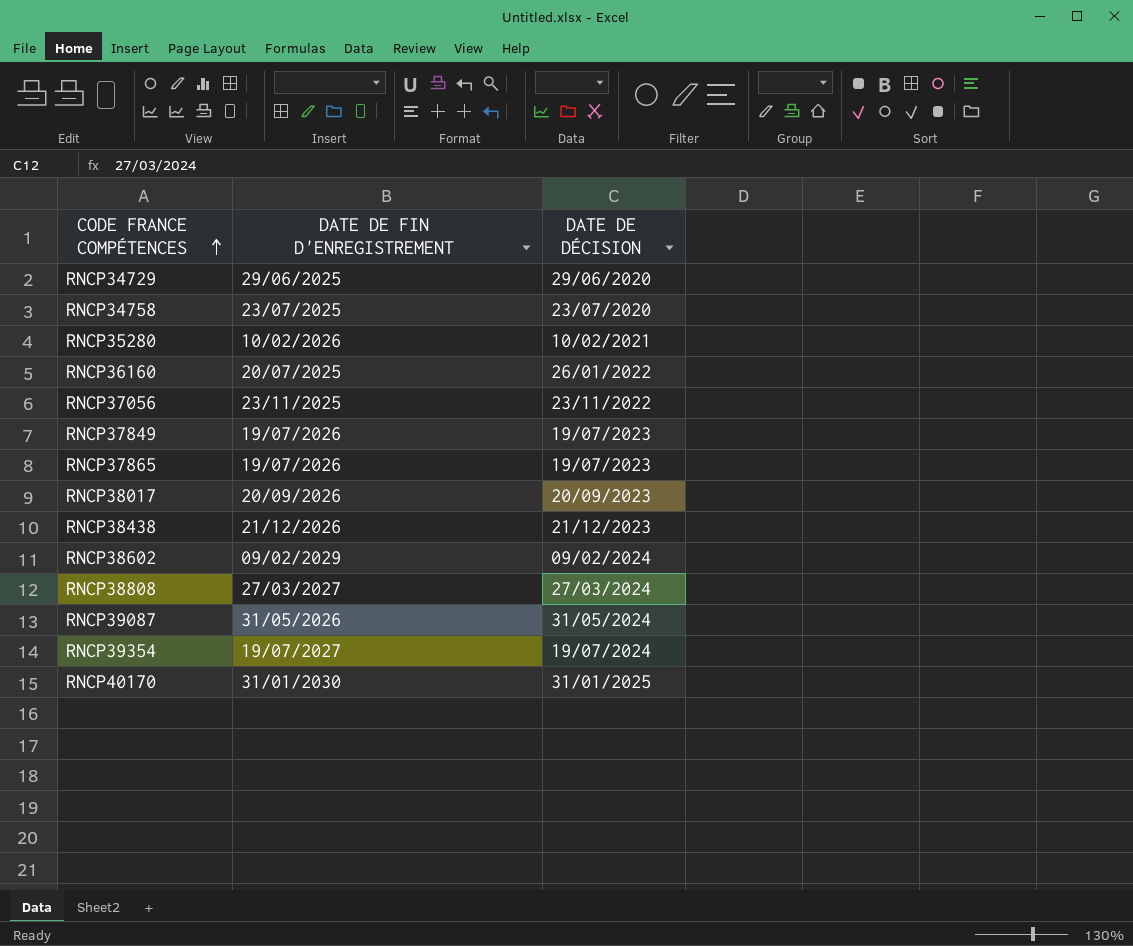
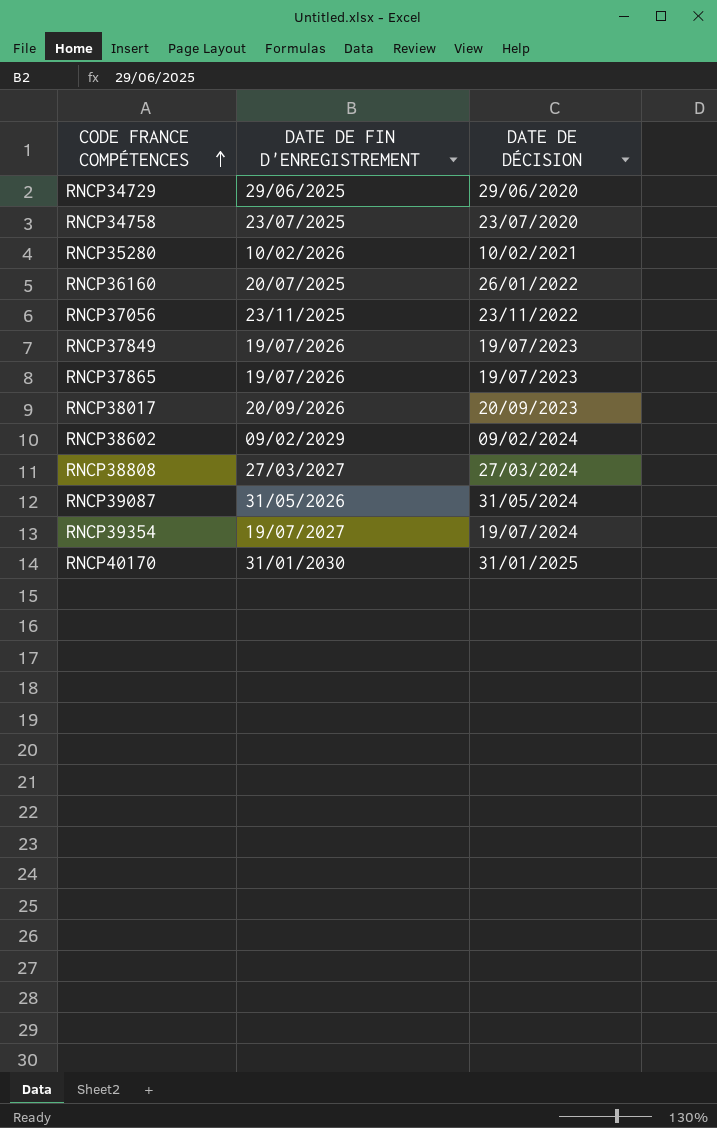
row RNCP38438: 21/12/2026 | 21/12/2023 -> none

